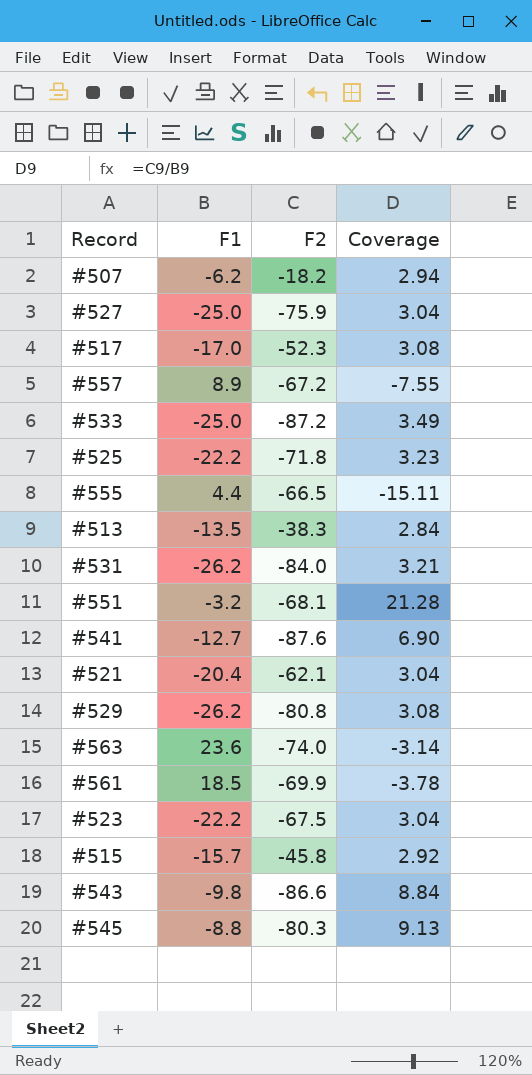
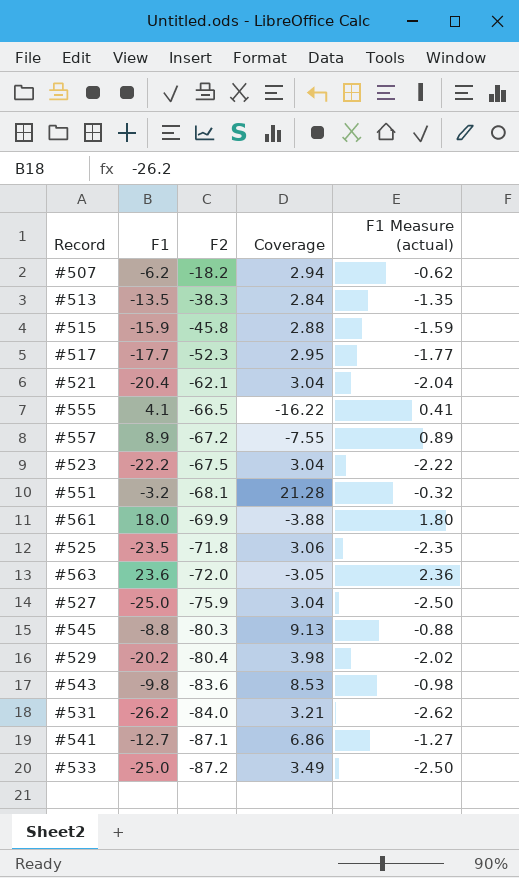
row order: none -> F2 descending
column F1 Measure (actual) | formula: none -> [F1] * 0.1
#515 | F1: -15.7 -> -15.9
#515 | Coverage: 2.92 -> 2.88
#517 | F1: -17.0 -> -17.7
#517 | Coverage: 3.08 -> 2.95
#555 | F1: 4.4 -> 4.1
#555 | Coverage: -15.11 -> -16.22
#561 | F1: 18.5 -> 18.0
#561 | Coverage: -3.78 -> -3.88
#525 | F1: -22.2 -> -23.5
#525 | Coverage: 3.23 -> 3.06
#563 | F2: -74.0 -> -72.0
#563 | Coverage: -3.14 -> -3.05
#529 | F1: -26.2 -> -20.2
#529 | F2: -80.8 -> -80.4
#529 | Coverage: 3.08 -> 3.98
#543 | F2: -86.6 -> -83.6
#543 | Coverage: 8.84 -> 8.53
#541 | F2: -87.6 -> -87.1
#541 | Coverage: 6.90 -> 6.86

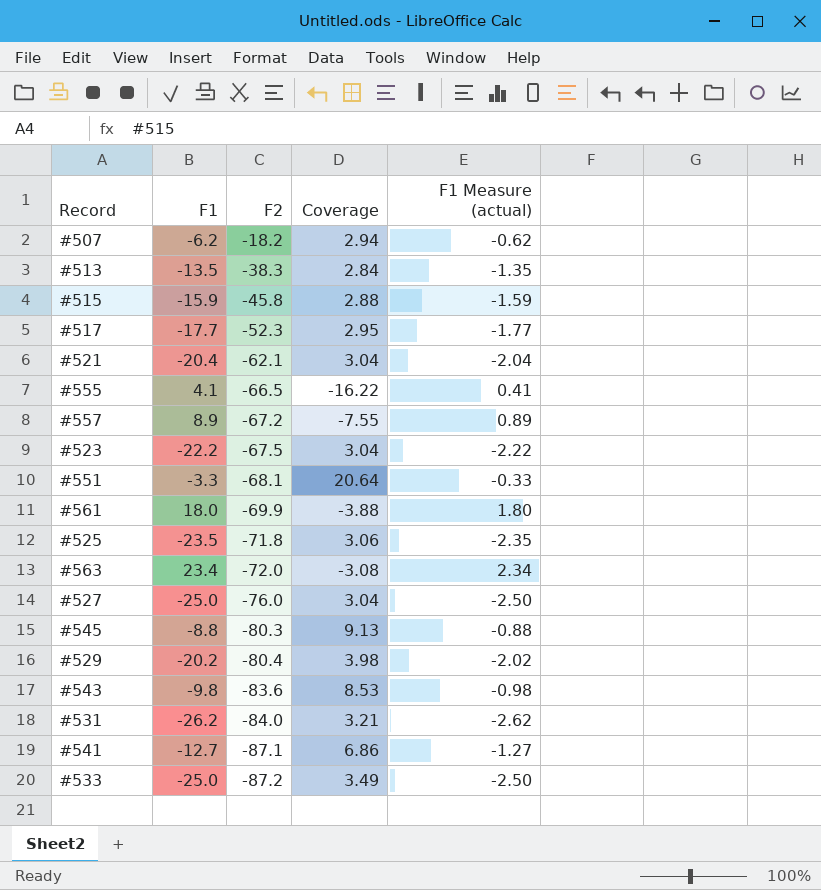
#551 | F1: -3.2 -> -3.3
#551 | Coverage: 21.28 -> 20.64
#551 | F1 Measure (actual): -0.32 -> -0.33
#563 | F1: 23.6 -> 23.4
#563 | Coverage: -3.05 -> -3.08
#563 | F1 Measure (actual): 2.36 -> 2.34
#527 | F2: -75.9 -> -76.0

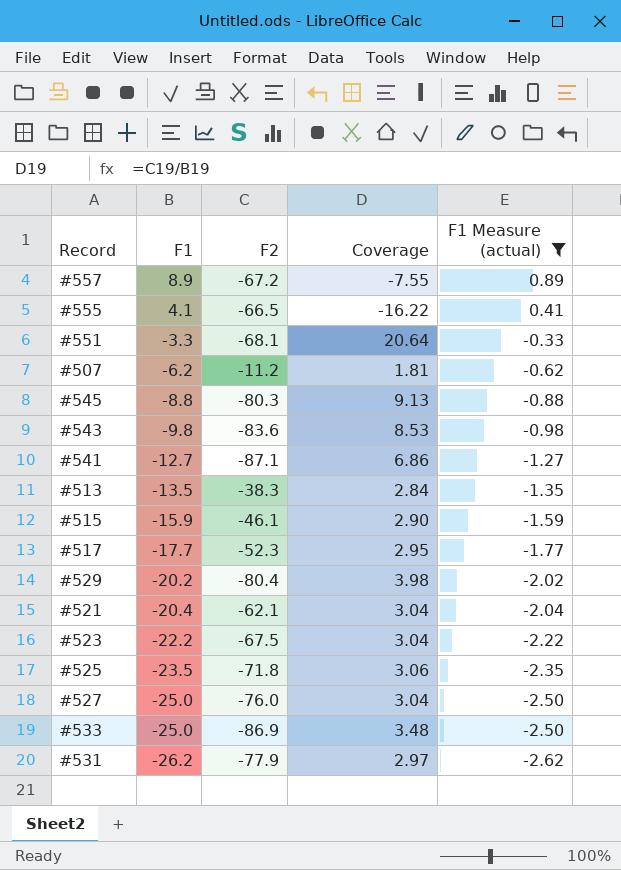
filter: none -> F1 Measure (actual) <= 0.89
row order: F2 descending -> F1 descending
#507 | F2: -18.2 -> -11.2
#507 | Coverage: 2.94 -> 1.81
#515 | F2: -45.8 -> -46.1
#515 | Coverage: 2.88 -> 2.90
#533 | F2: -87.2 -> -86.9
#533 | Coverage: 3.49 -> 3.48
#531 | F2: -84.0 -> -77.9
#531 | Coverage: 3.21 -> 2.97

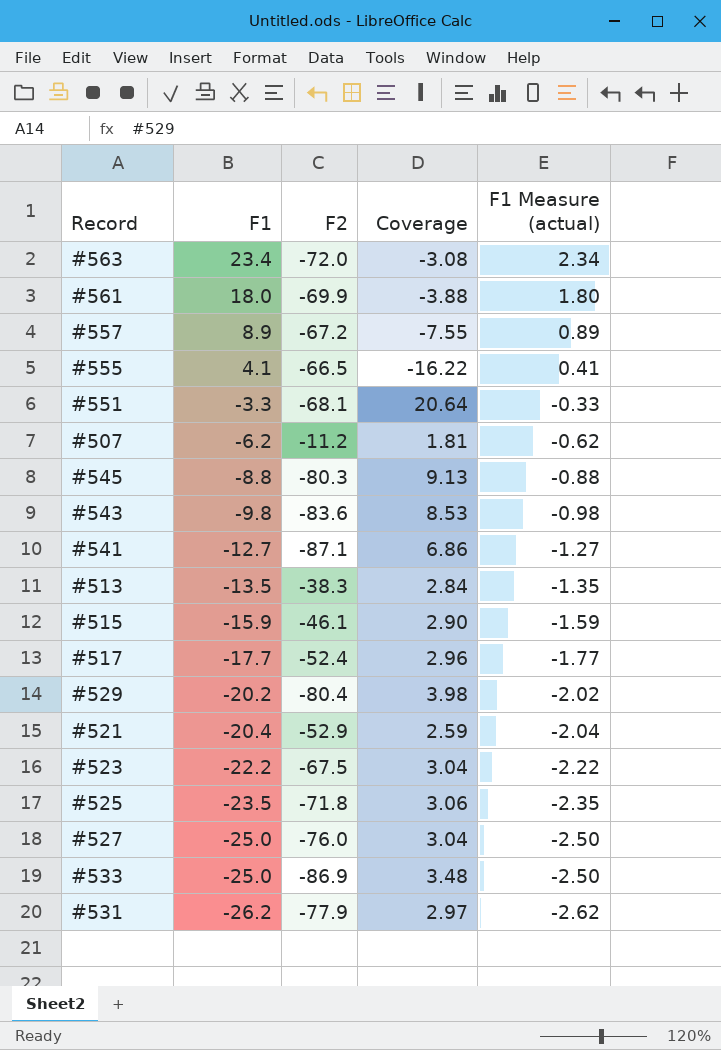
filter: F1 Measure (actual) <= 0.89 -> none
#517 | F2: -52.3 -> -52.4
#517 | Coverage: 2.95 -> 2.96
#521 | F2: -62.1 -> -52.9
#521 | Coverage: 3.04 -> 2.59

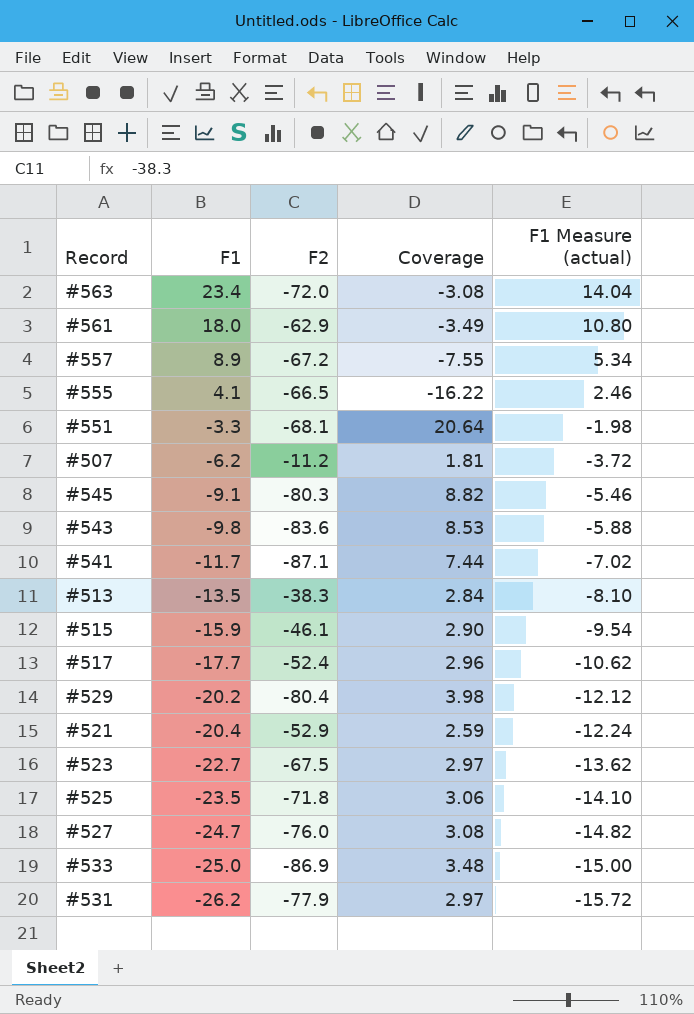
column F1 Measure (actual) | formula: [F1] * 0.1 -> [F1] * 0.6
#561 | F2: -69.9 -> -62.9
#561 | Coverage: -3.88 -> -3.49
#545 | F1: -8.8 -> -9.1
#545 | Coverage: 9.13 -> 8.82
#541 | F1: -12.7 -> -11.7
#541 | Coverage: 6.86 -> 7.44
#523 | F1: -22.2 -> -22.7
#523 | Coverage: 3.04 -> 2.97
#527 | F1: -25.0 -> -24.7
#527 | Coverage: 3.04 -> 3.08

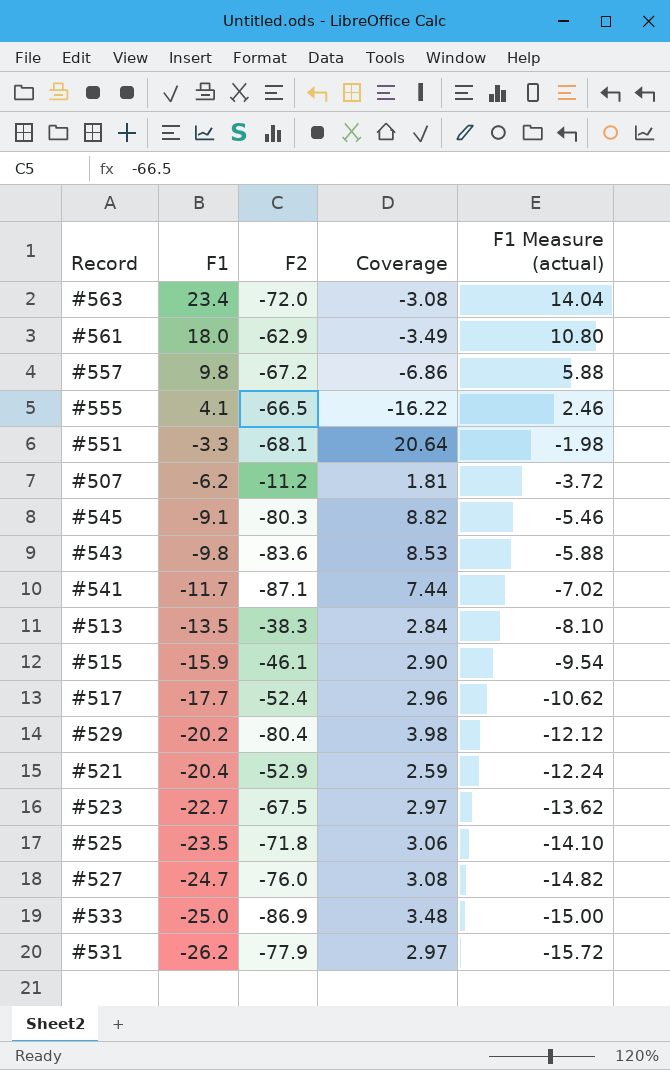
#557 | F1: 8.9 -> 9.8
#557 | Coverage: -7.55 -> -6.86
#557 | F1 Measure (actual): 5.34 -> 5.88

